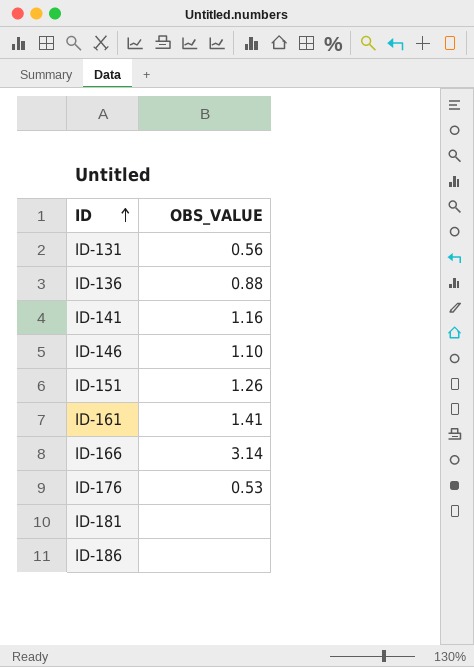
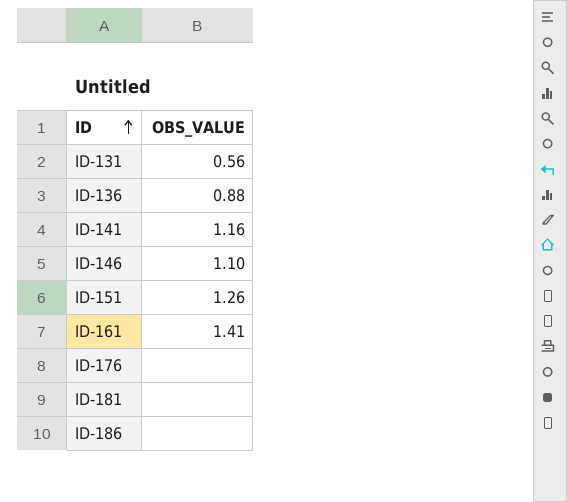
row ID-166: 3.14 -> none
ID-176 | OBS_VALUE: 0.53 -> none

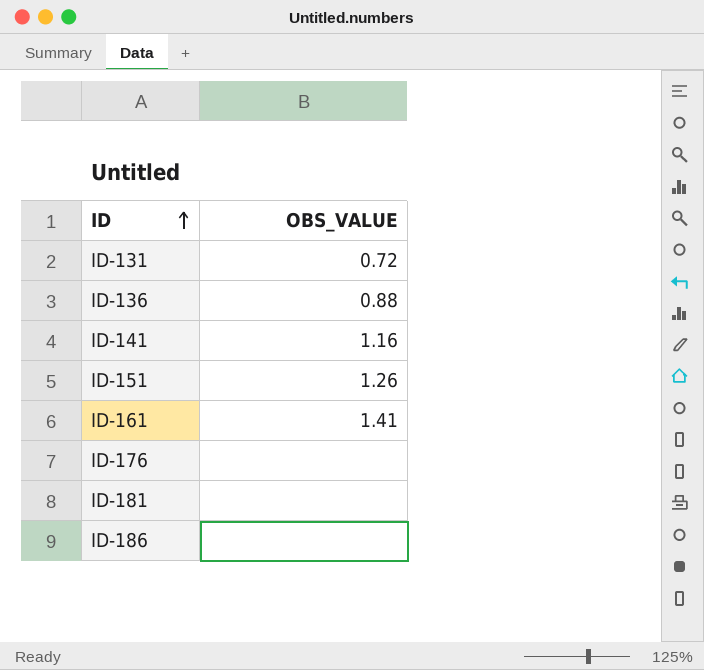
row ID-146: 1.10 -> none
ID-131 | OBS_VALUE: 0.56 -> 0.72

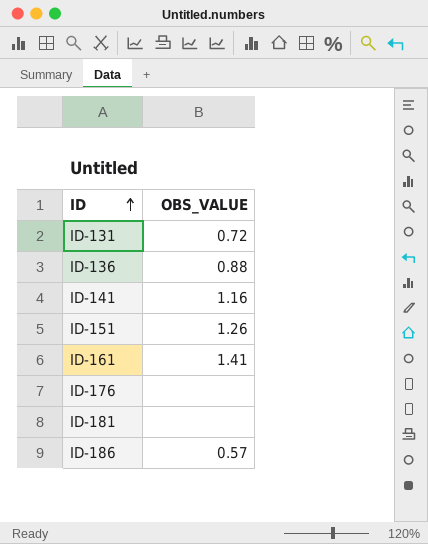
ID-186 | OBS_VALUE: none -> 0.57

